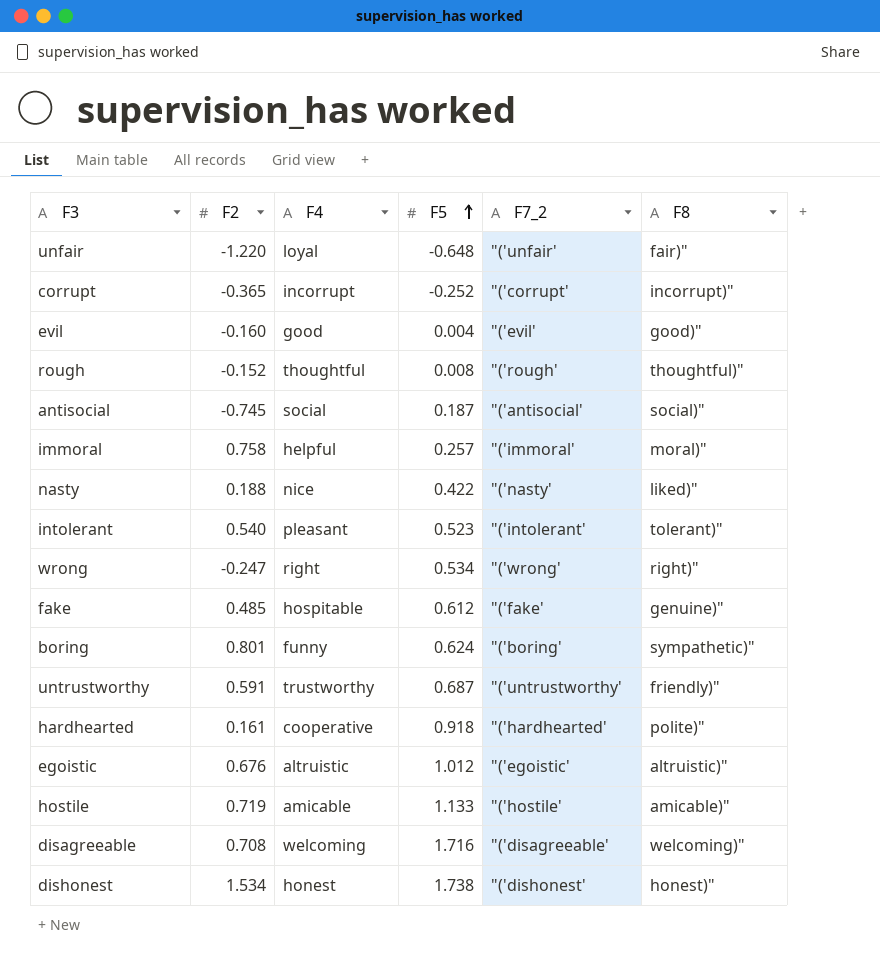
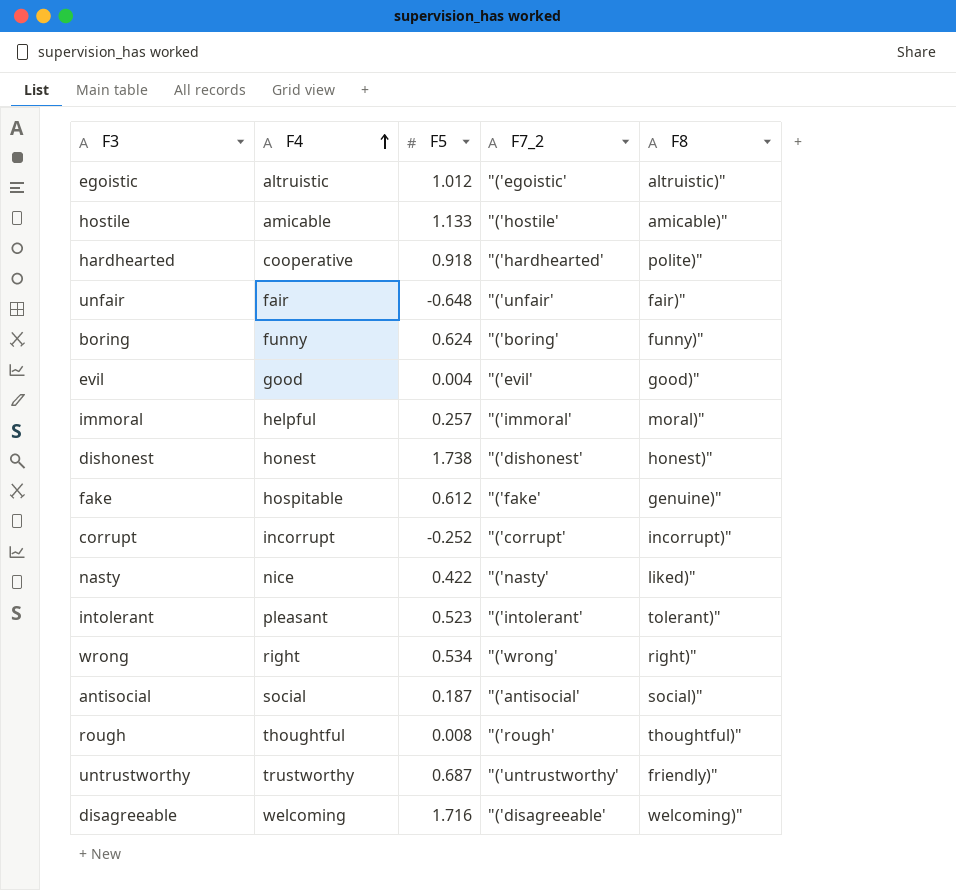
row order: F5 ascending -> F4 ascending
column F2 | position: 2 -> none
unfair | F4: loyal -> fair
boring | F8: sympathetic)" -> funny)"

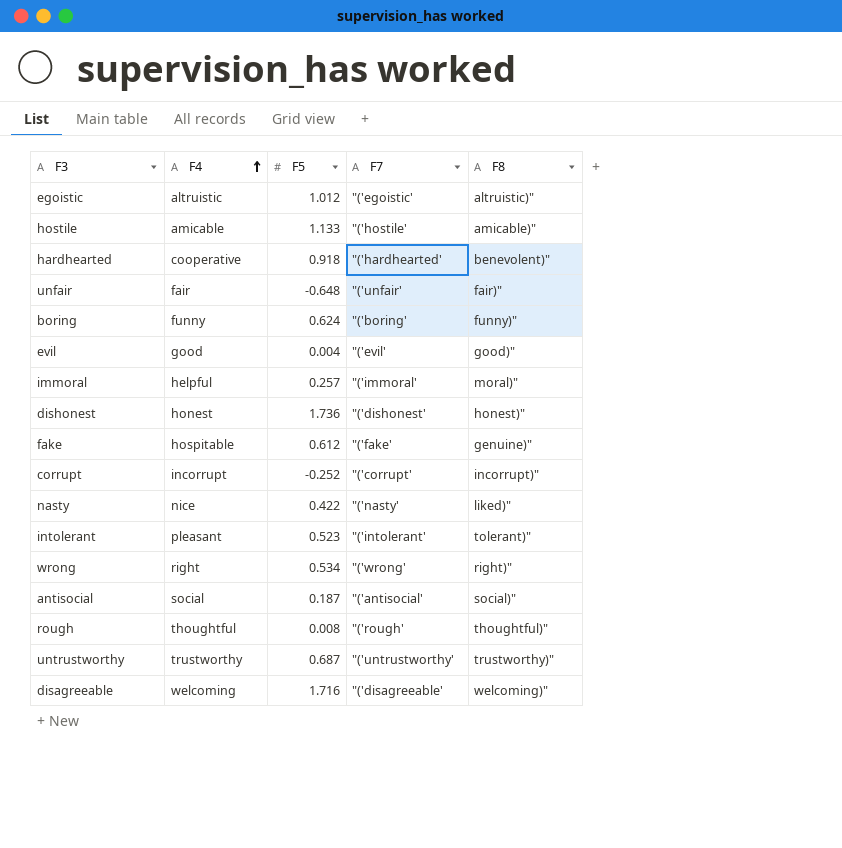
column name: F7_2 -> F7
hardhearted | F8: polite)" -> benevolent)"
dishonest | F5: 1.738 -> 1.736
untrustworthy | F8: friendly)" -> trustworthy)"

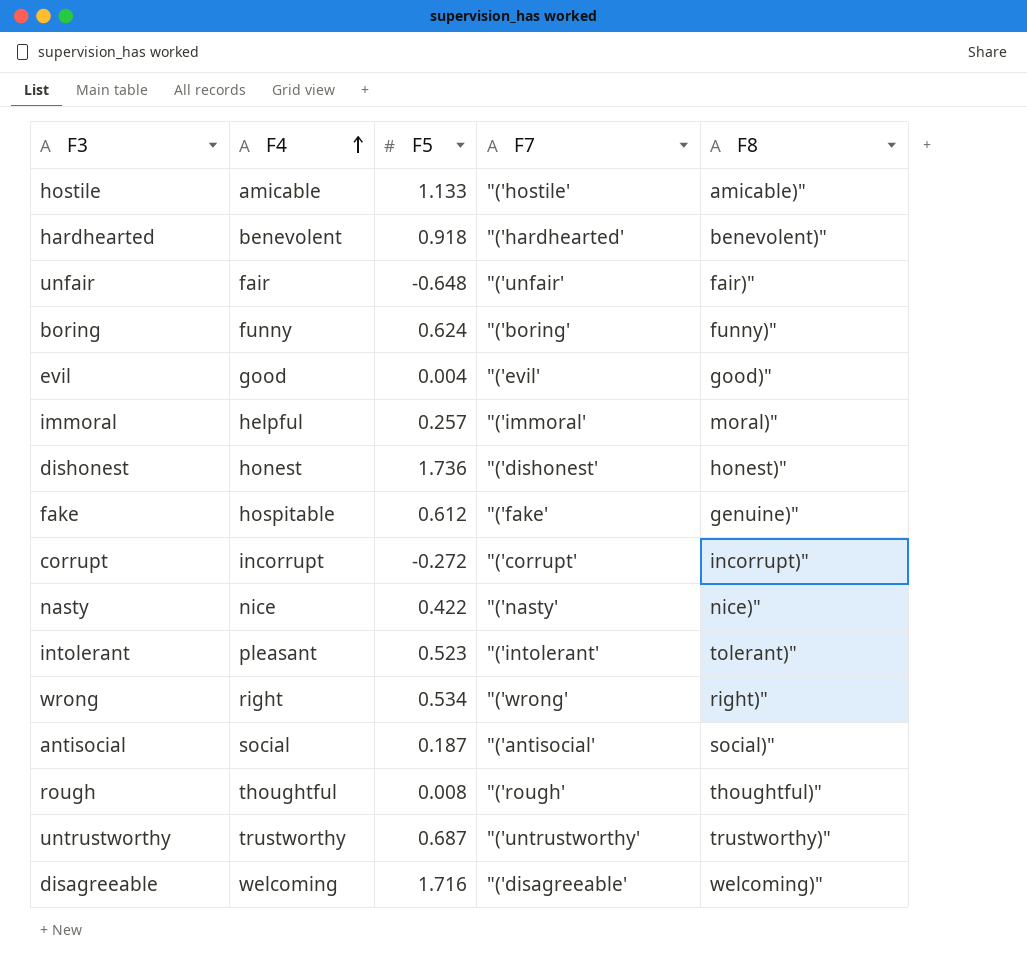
row egoistic: altruistic | 1.012 | "('egoistic' | altruistic)" -> none
hardhearted | F4: cooperative -> benevolent
corrupt | F5: -0.252 -> -0.272
nasty | F8: liked)" -> nice)"

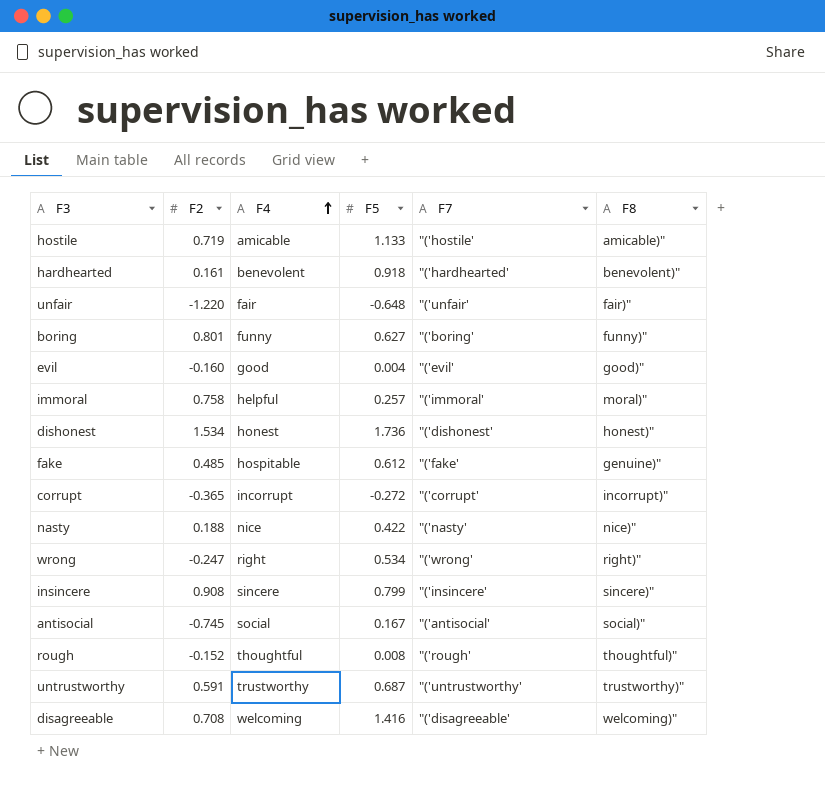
column F2 | position: none -> 2
row intolerant: pleasant | 0.523 | "('intolerant' | tolerant)" -> none
boring | F5: 0.624 -> 0.627
row insincere: none -> 0.908 | sincere | 0.799 | "('insincere' | sincere)"
antisocial | F5: 0.187 -> 0.167
disagreeable | F5: 1.716 -> 1.416

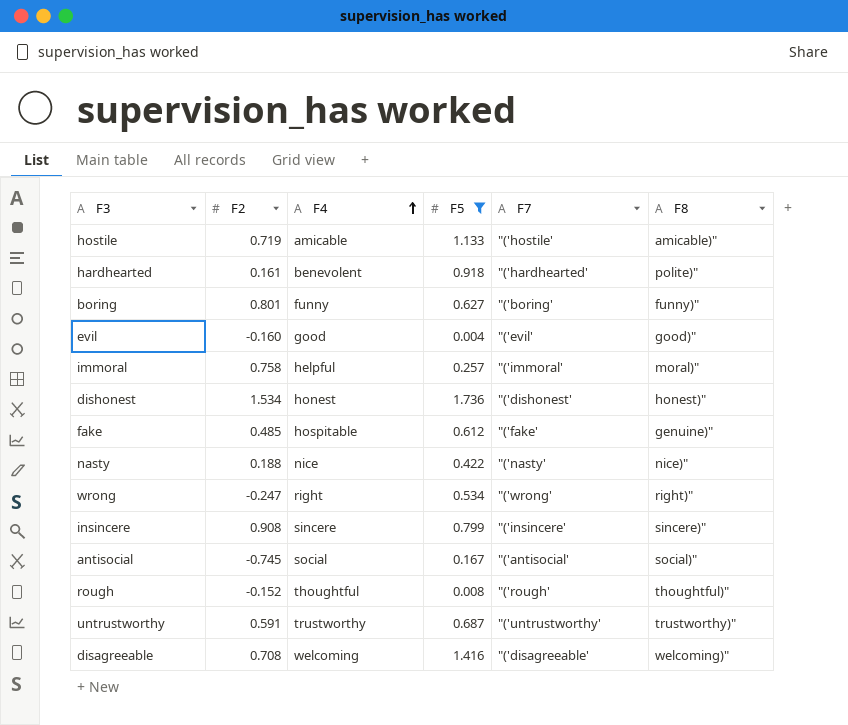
filter: none -> F5 >= 0.004
hardhearted | F8: benevolent)" -> polite)"

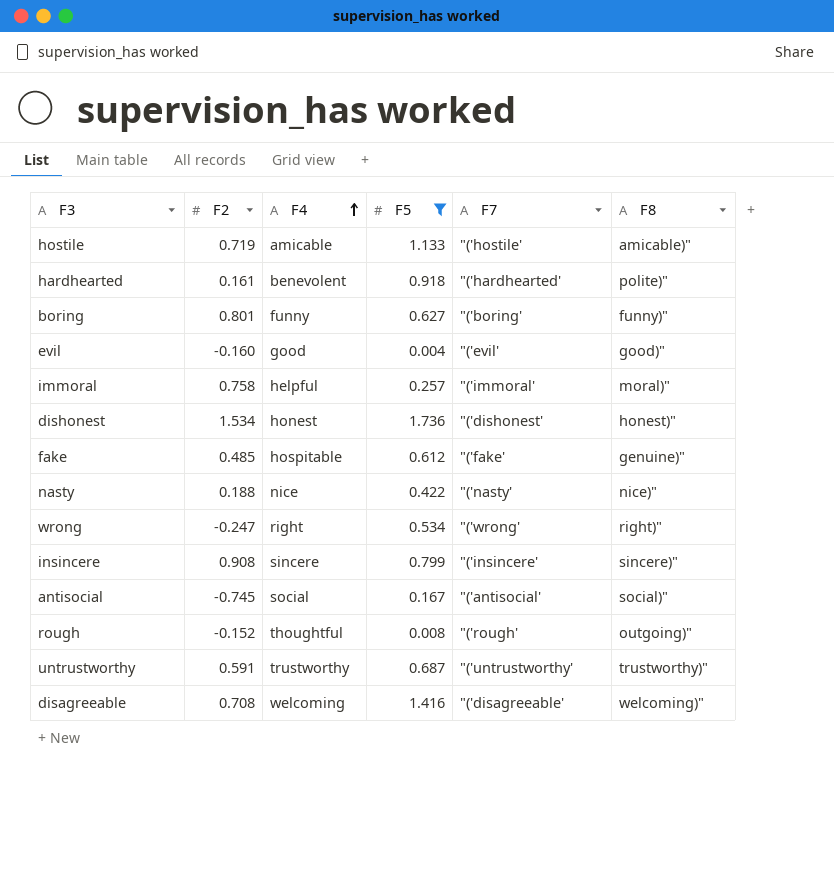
rough | F8: thoughtful)" -> outgoing)"

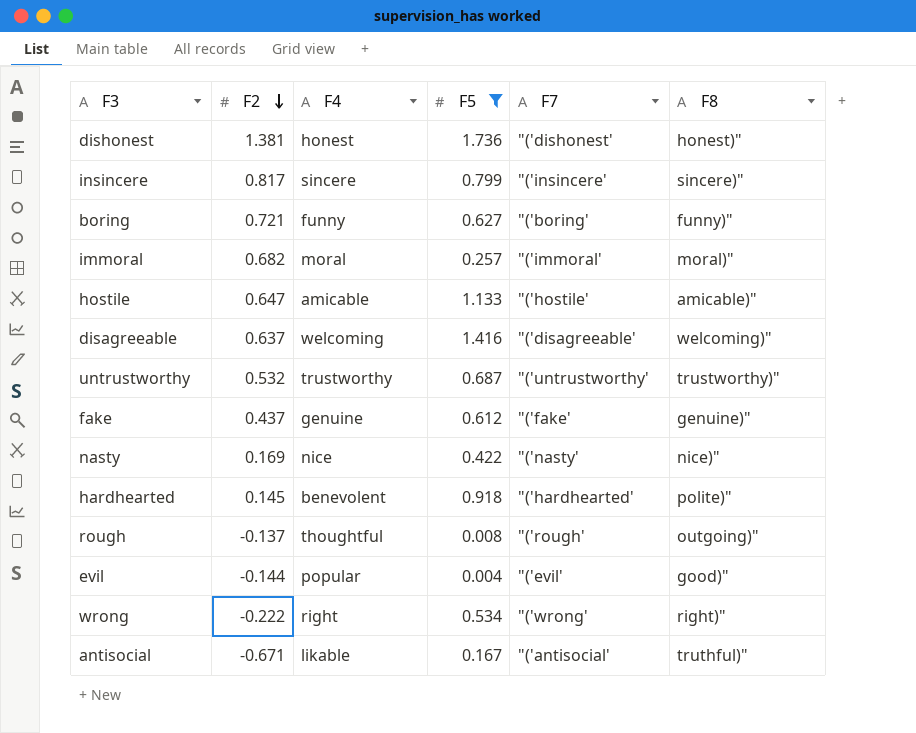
row order: F4 ascending -> F2 descending
dishonest | F2: 1.534 -> 1.381
insincere | F2: 0.908 -> 0.817
boring | F2: 0.801 -> 0.721
immoral | F2: 0.758 -> 0.682
immoral | F4: helpful -> moral
hostile | F2: 0.719 -> 0.647
disagreeable | F2: 0.708 -> 0.637
untrustworthy | F2: 0.591 -> 0.532
fake | F2: 0.485 -> 0.437
fake | F4: hospitable -> genuine
nasty | F2: 0.188 -> 0.169
hardhearted | F2: 0.161 -> 0.145
rough | F2: -0.152 -> -0.137
evil | F2: -0.160 -> -0.144
evil | F4: good -> popular
wrong | F2: -0.247 -> -0.222
antisocial | F2: -0.745 -> -0.671
antisocial | F4: social -> likable
antisocial | F8: social)" -> truthful)"

